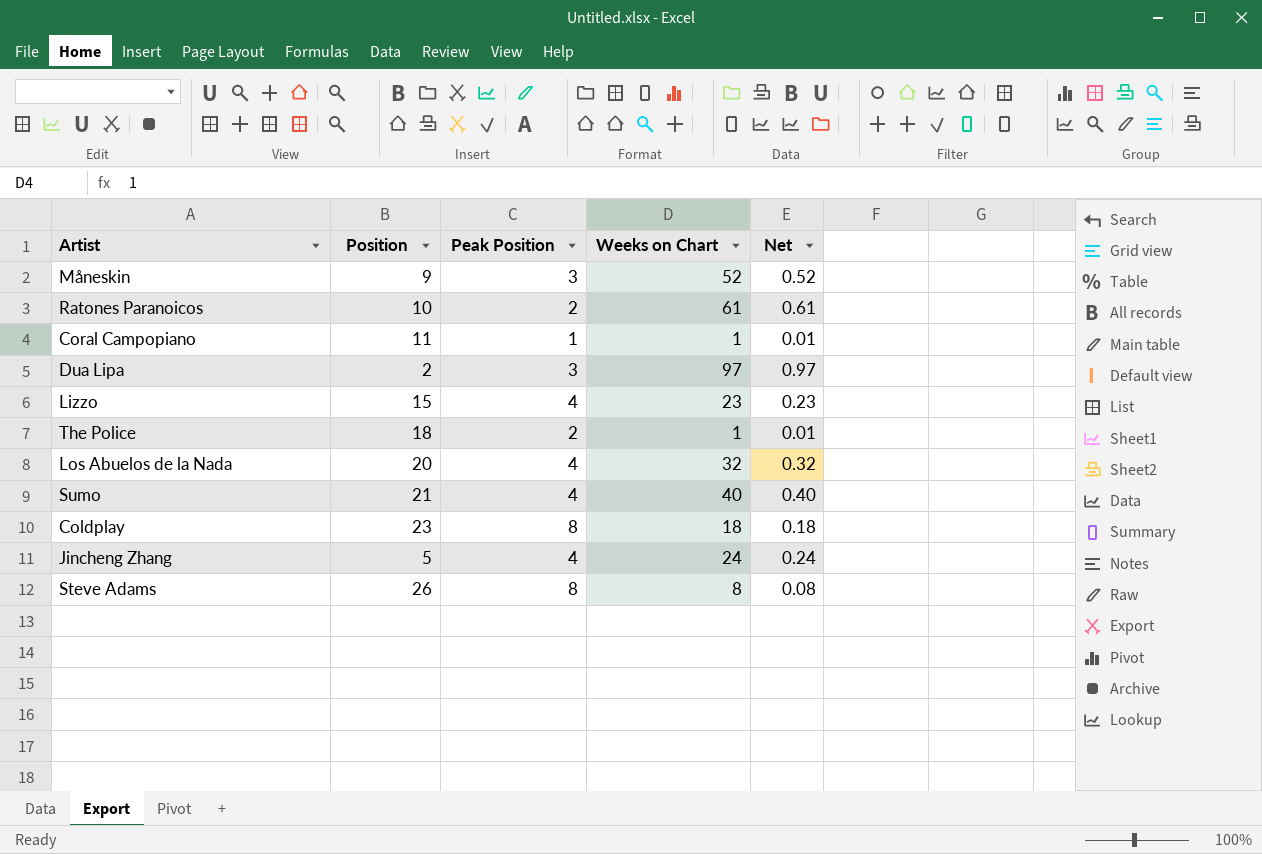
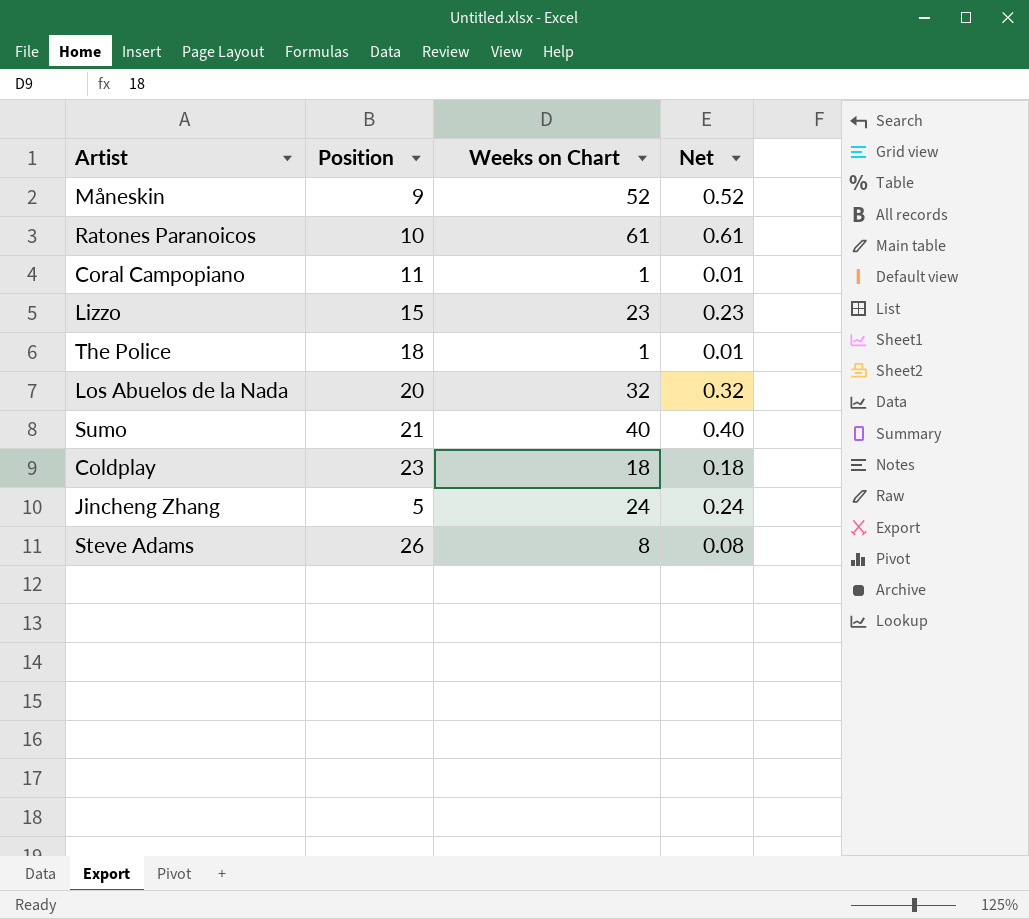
column Peak Position | position: 3 -> none
row Dua Lipa: 2 | 3 | 97 | 0.97 -> none

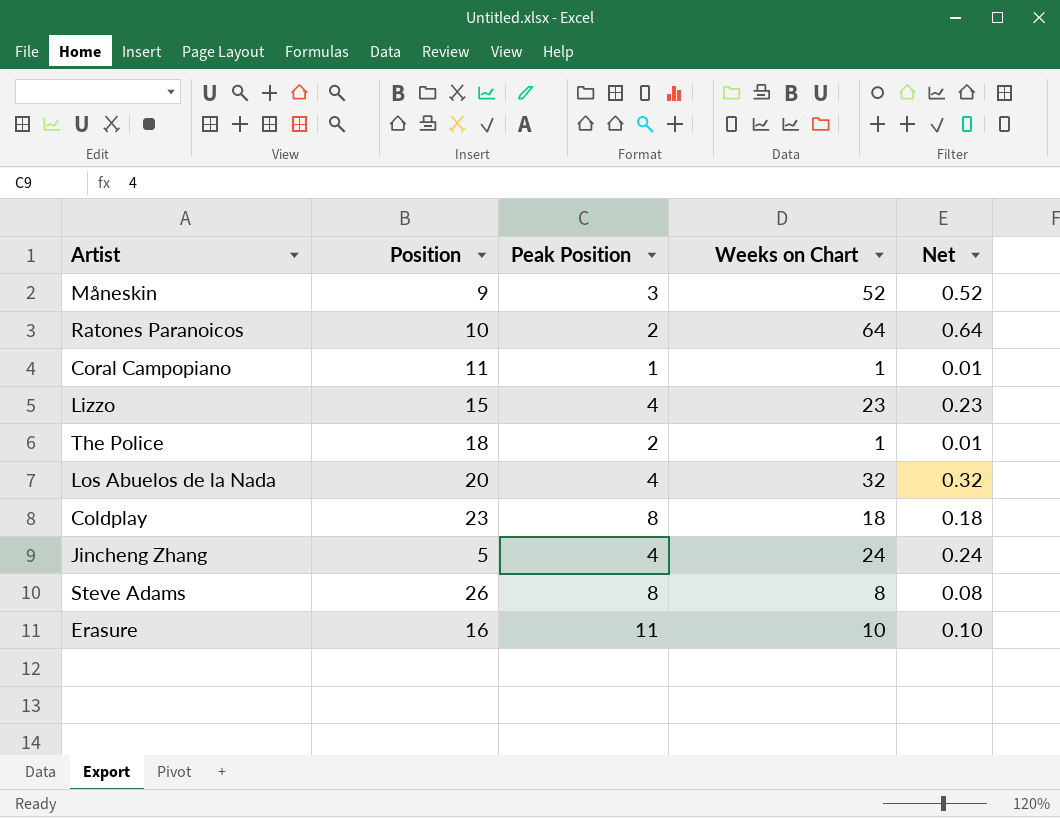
column Peak Position | position: none -> 3
row Sumo: 21 | 40 | 0.40 -> none
Ratones Paranoicos | Weeks on Chart: 61 -> 64
Ratones Paranoicos | Net: 0.61 -> 0.64
row Erasure: none -> 16 | 11 | 10 | 0.10

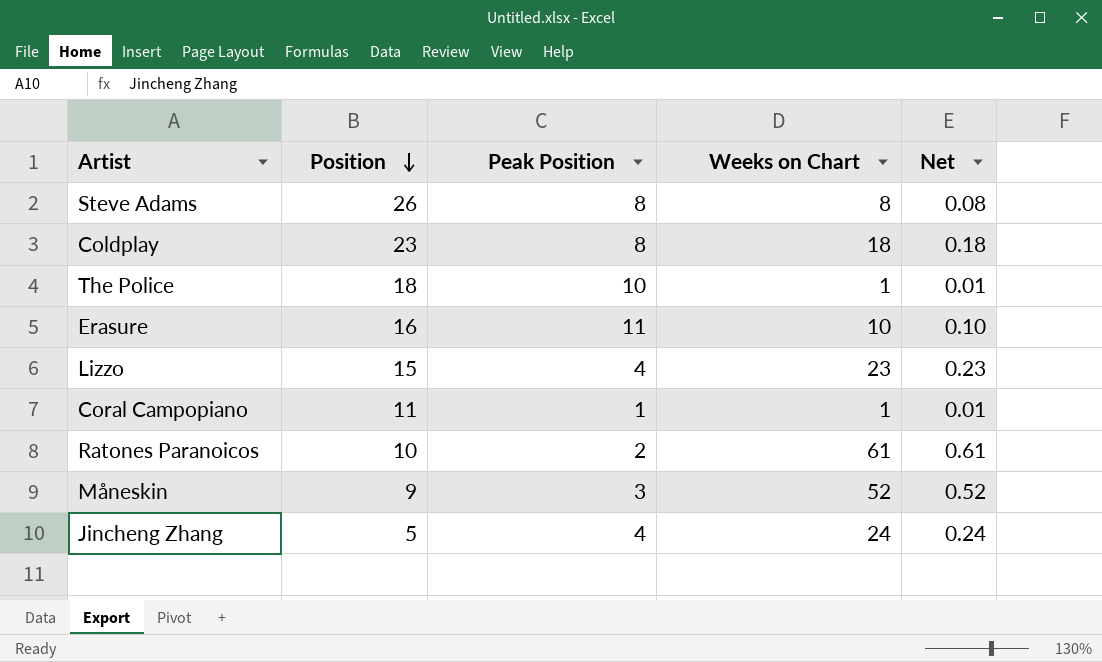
row order: none -> Position descending
row Los Abuelos de la Nada: 20 | 4 | 32 | 0.32 -> none
The Police | Peak Position: 2 -> 10
Ratones Paranoicos | Weeks on Chart: 64 -> 61
Ratones Paranoicos | Net: 0.64 -> 0.61

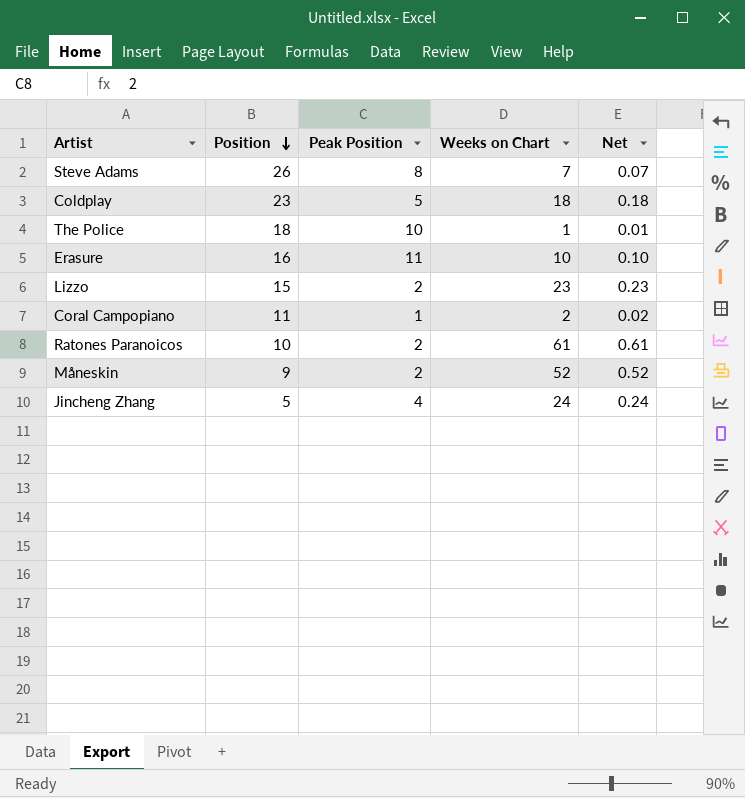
Steve Adams | Weeks on Chart: 8 -> 7
Steve Adams | Net: 0.08 -> 0.07
Coldplay | Peak Position: 8 -> 5
Lizzo | Peak Position: 4 -> 2
Coral Campopiano | Weeks on Chart: 1 -> 2
Coral Campopiano | Net: 0.01 -> 0.02
Måneskin | Peak Position: 3 -> 2

